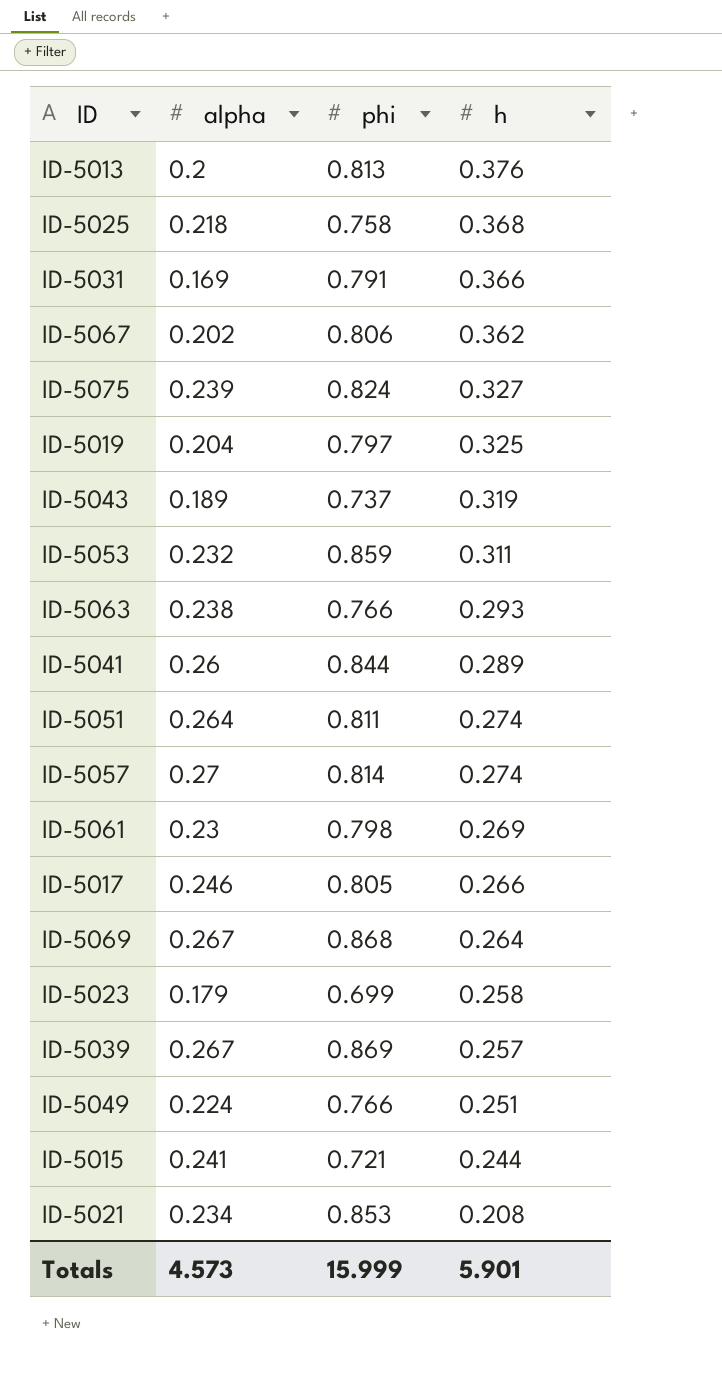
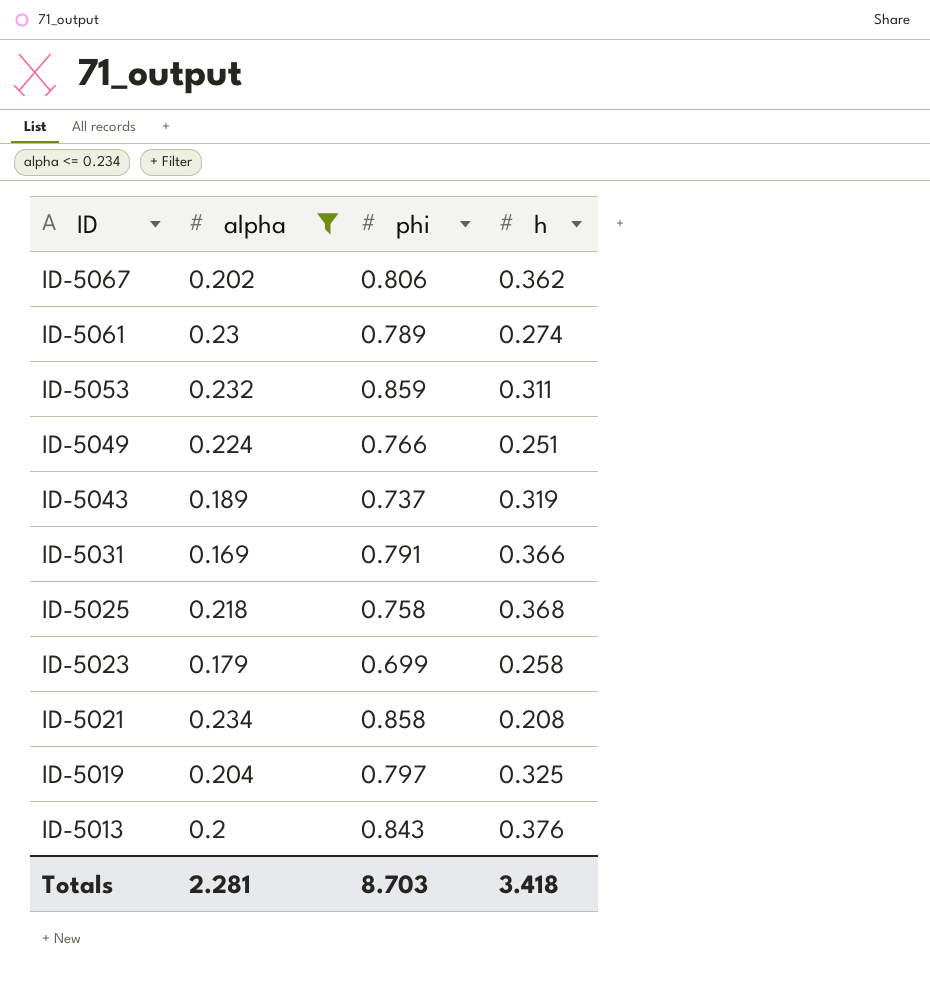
filter: none -> alpha <= 0.234
row order: h descending -> ID descending
ID-5061 | phi: 0.798 -> 0.789
ID-5061 | h: 0.269 -> 0.274
ID-5021 | phi: 0.853 -> 0.858
ID-5013 | phi: 0.813 -> 0.843
Totals | alpha: 4.573 -> 2.281
Totals | phi: 15.999 -> 8.703
Totals | h: 5.901 -> 3.418

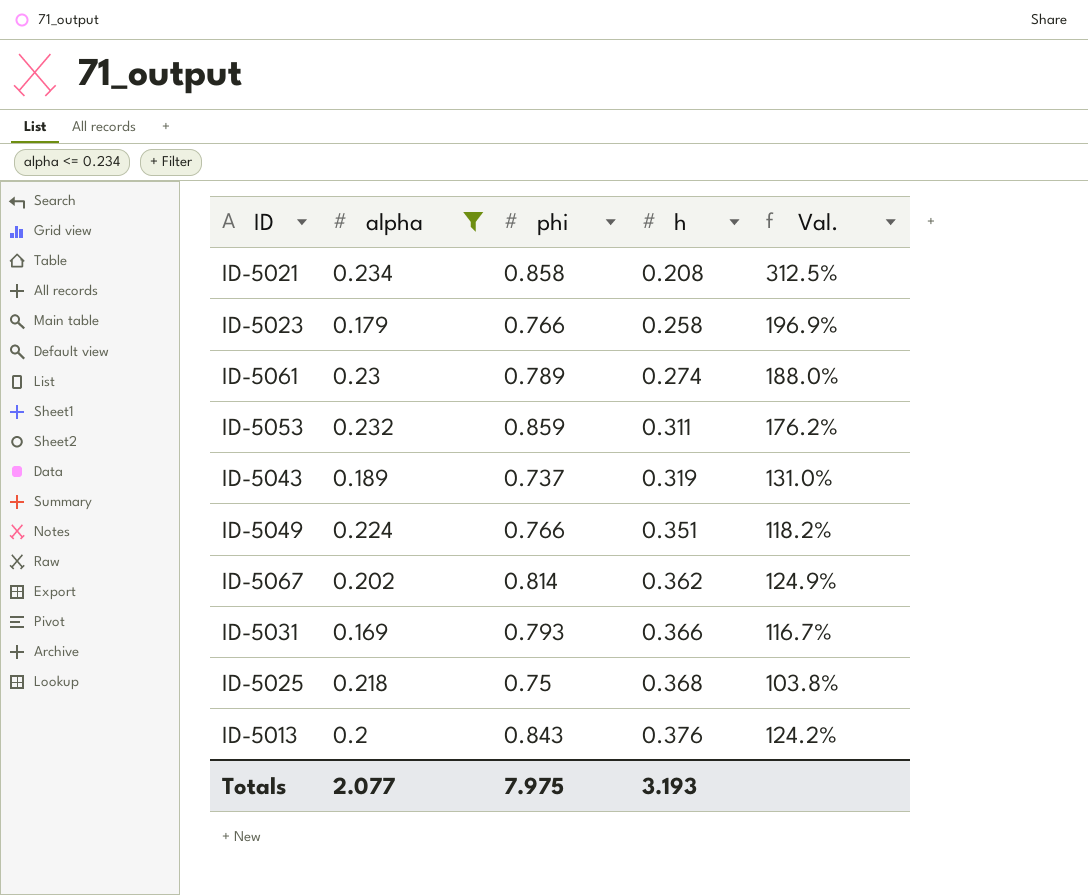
row order: ID descending -> h ascending
column Val. | formula: none -> ([phi] - [h]) / [h]
row ID-5019: 0.204 | 0.797 | 0.325 -> none
ID-5023 | phi: 0.699 -> 0.766
ID-5049 | h: 0.251 -> 0.351
ID-5067 | phi: 0.806 -> 0.814
ID-5031 | phi: 0.791 -> 0.793
ID-5025 | phi: 0.758 -> 0.75
Totals | alpha: 2.281 -> 2.077
Totals | phi: 8.703 -> 7.975
Totals | h: 3.418 -> 3.193

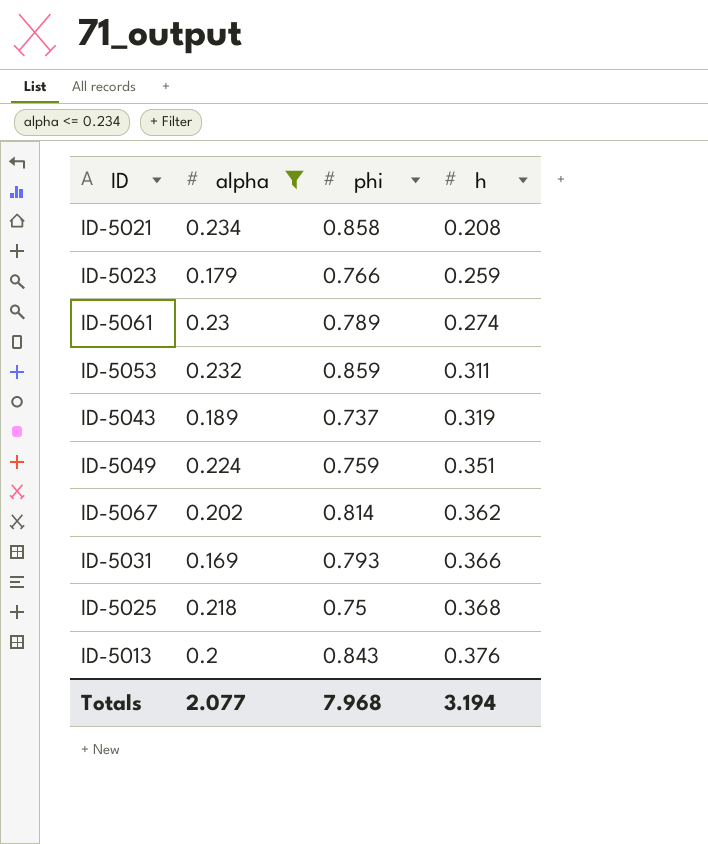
column Val. | formula: ([phi] - [h]) / [h] -> none
ID-5023 | h: 0.258 -> 0.259
ID-5049 | phi: 0.766 -> 0.759
Totals | phi: 7.975 -> 7.968
Totals | h: 3.193 -> 3.194

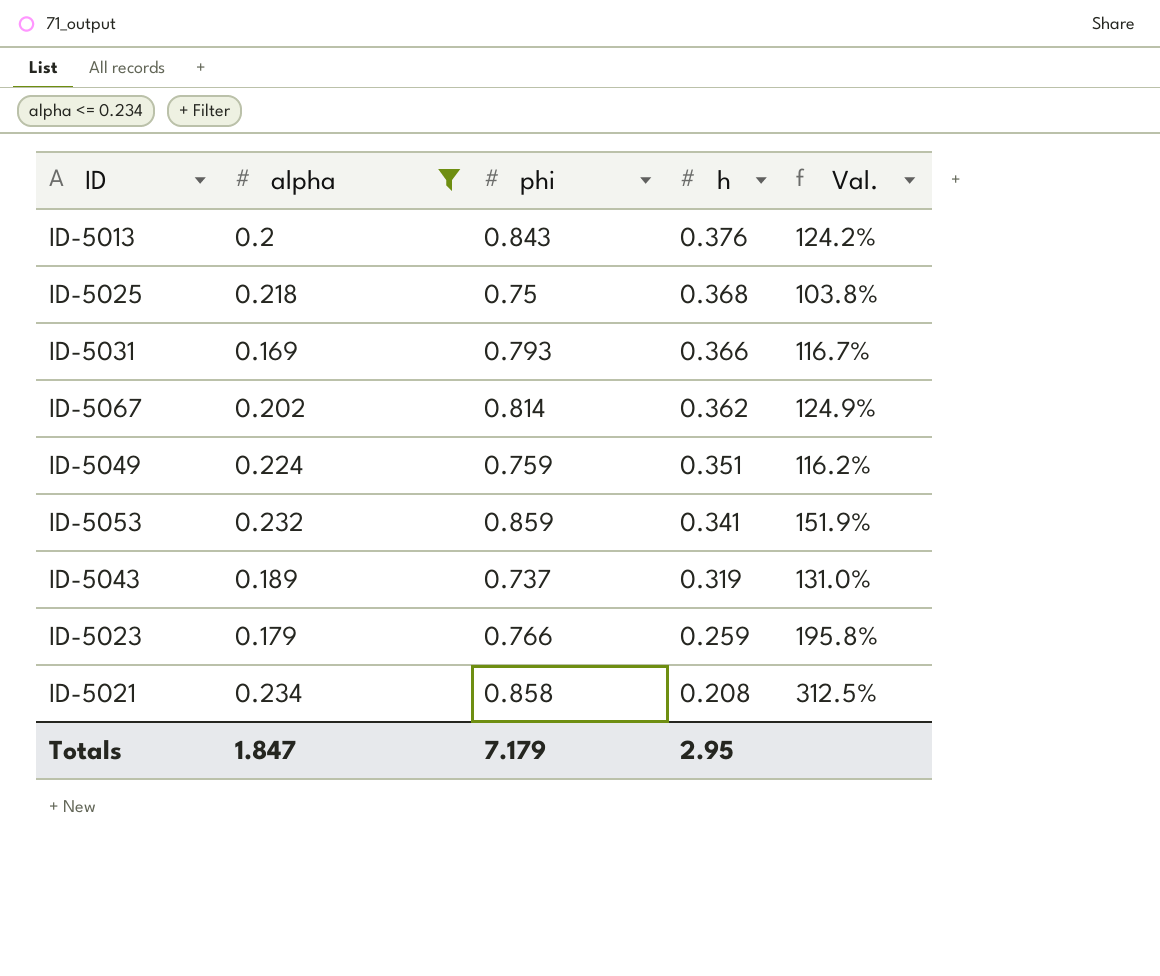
row order: h ascending -> h descending
column Val. | formula: none -> ([phi] - [h]) / [h]
row ID-5061: 0.23 | 0.789 | 0.274 -> none
ID-5053 | h: 0.311 -> 0.341
Totals | alpha: 2.077 -> 1.847
Totals | phi: 7.968 -> 7.179
Totals | h: 3.194 -> 2.95

